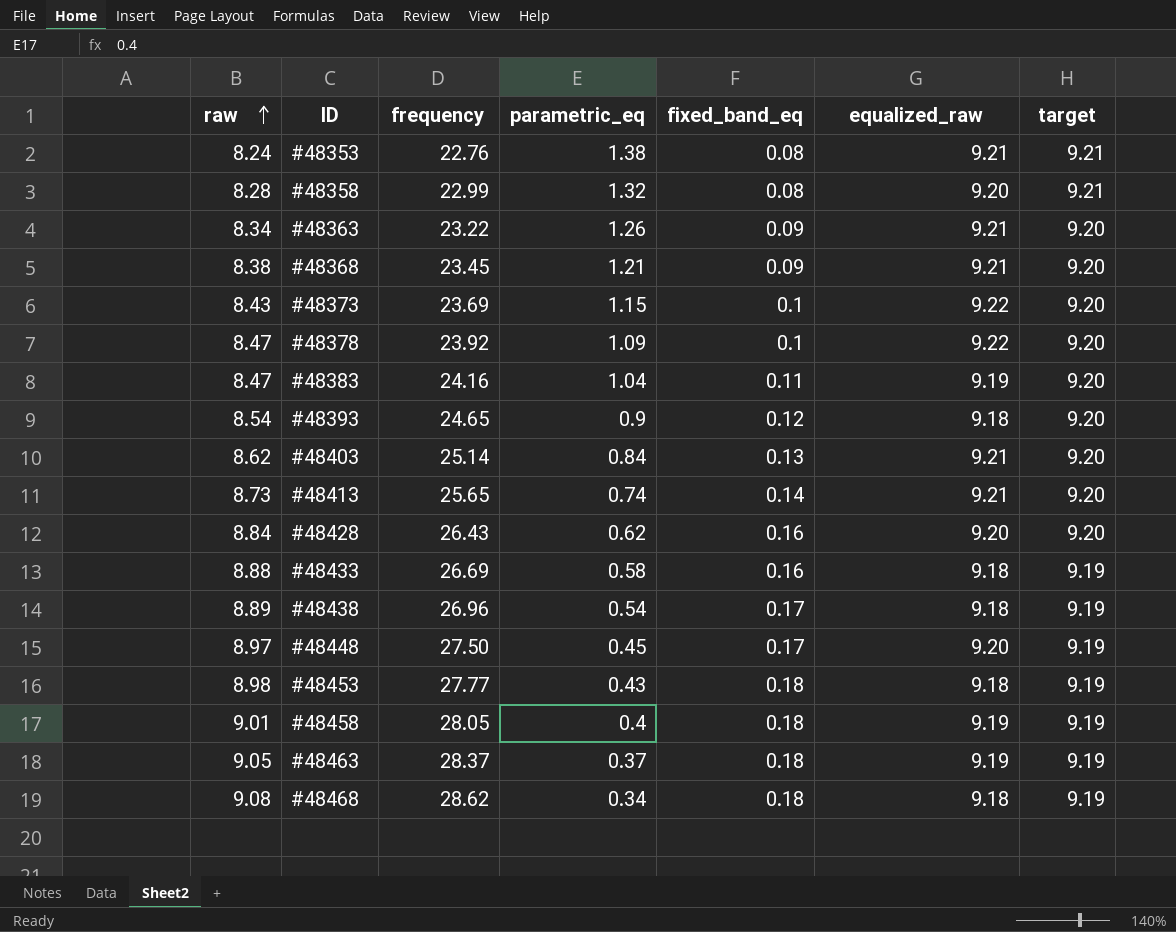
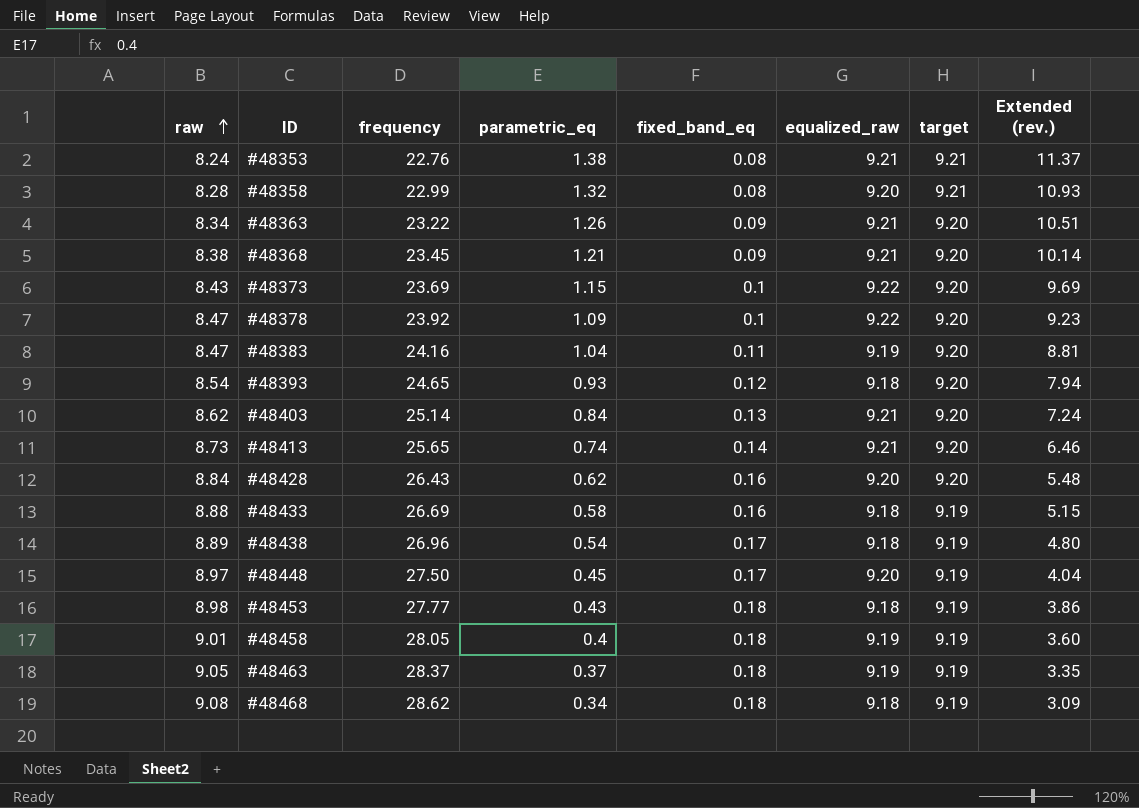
column Extended (rev.) | formula: none -> [raw] * [parametric_eq]
#48393 | parametric_eq: 0.9 -> 0.93

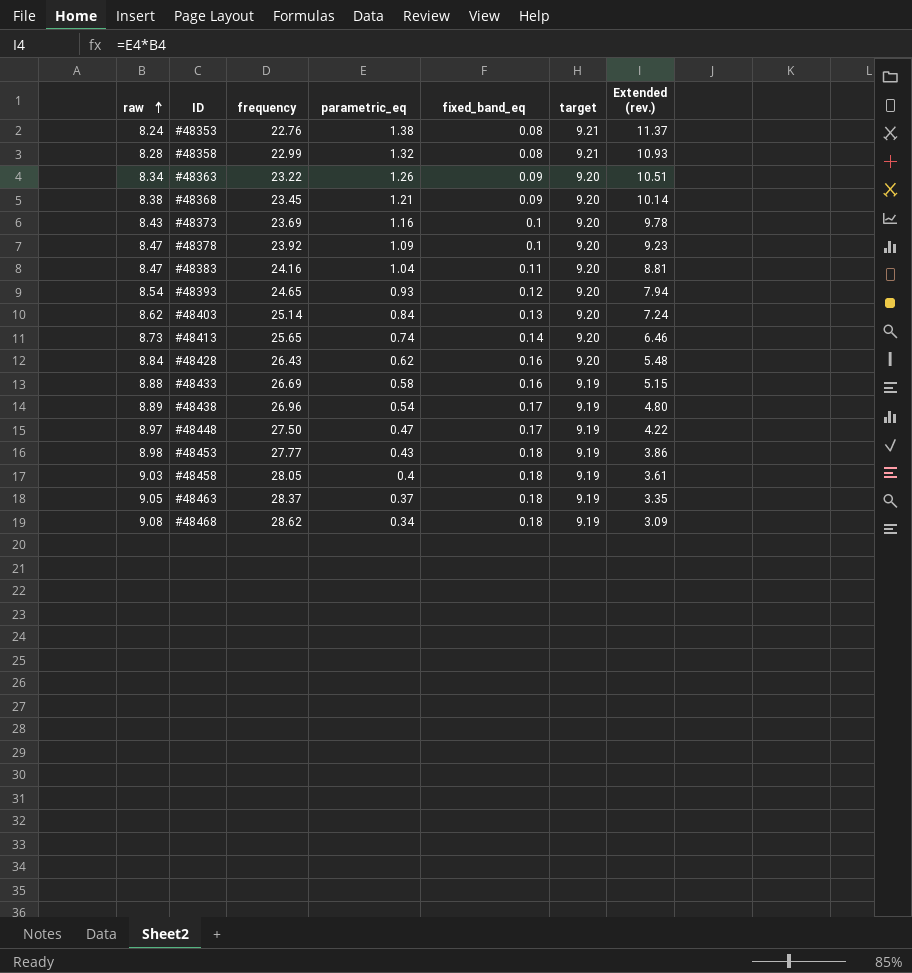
column equalized_raw | position: 6 -> none
#48373 | parametric_eq: 1.15 -> 1.16
#48373 | Extended (rev.): 9.69 -> 9.78
#48448 | parametric_eq: 0.45 -> 0.47
#48448 | Extended (rev.): 4.04 -> 4.22
#48458 | raw: 9.01 -> 9.03
#48458 | Extended (rev.): 3.60 -> 3.61

